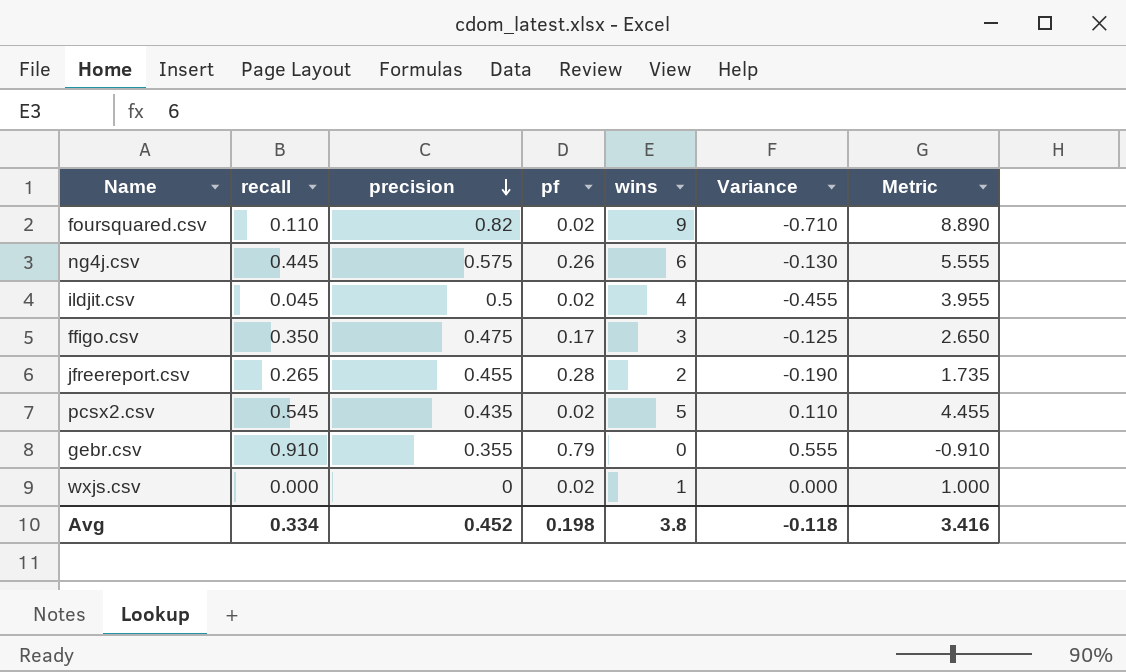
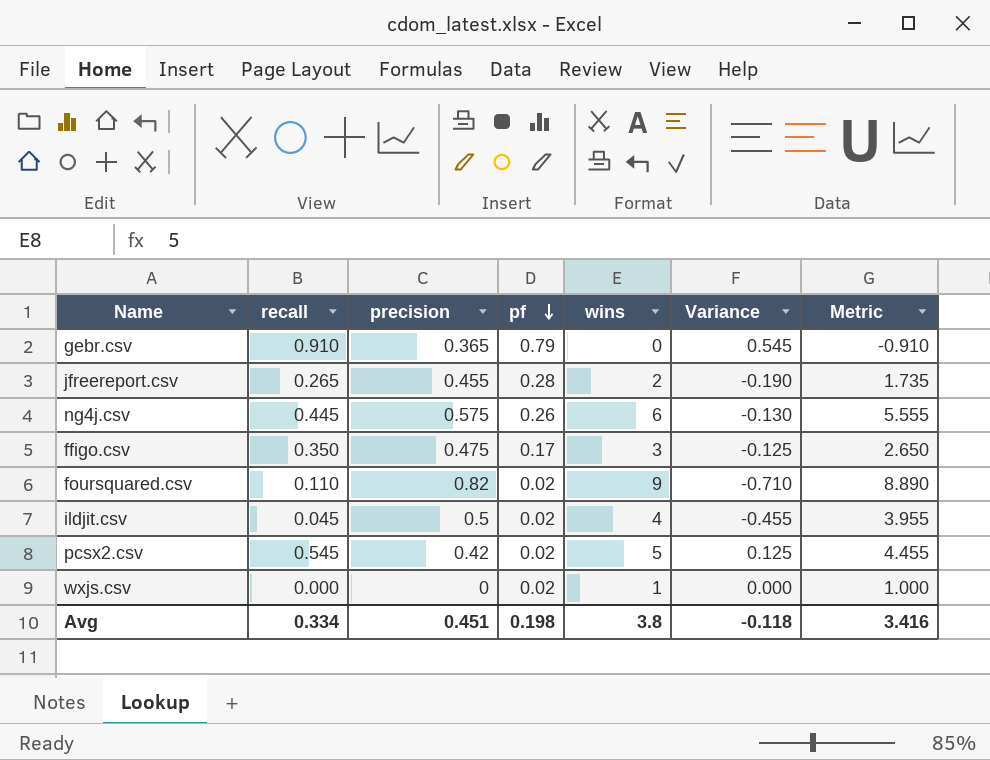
row order: precision descending -> pf descending
gebr.csv | precision: 0.355 -> 0.365
gebr.csv | Variance: 0.555 -> 0.545
pcsx2.csv | precision: 0.435 -> 0.42
pcsx2.csv | Variance: 0.110 -> 0.125
Avg | precision: 0.452 -> 0.451

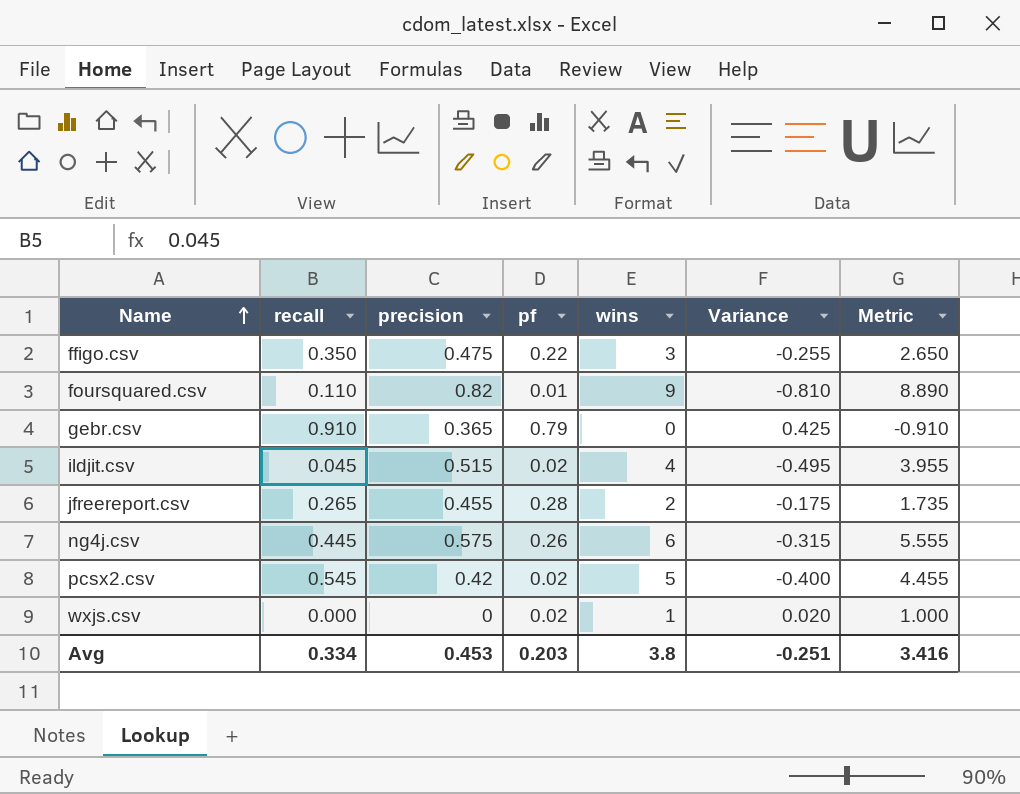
row order: pf descending -> Name ascending
column Variance | formula: [recall] - [precision] -> [pf] - [precision]
ffigo.csv | pf: 0.17 -> 0.22
foursquared.csv | pf: 0.02 -> 0.01
ildjit.csv | precision: 0.5 -> 0.515
Avg | precision: 0.451 -> 0.453
Avg | pf: 0.198 -> 0.203
Avg | Variance: -0.118 -> -0.251

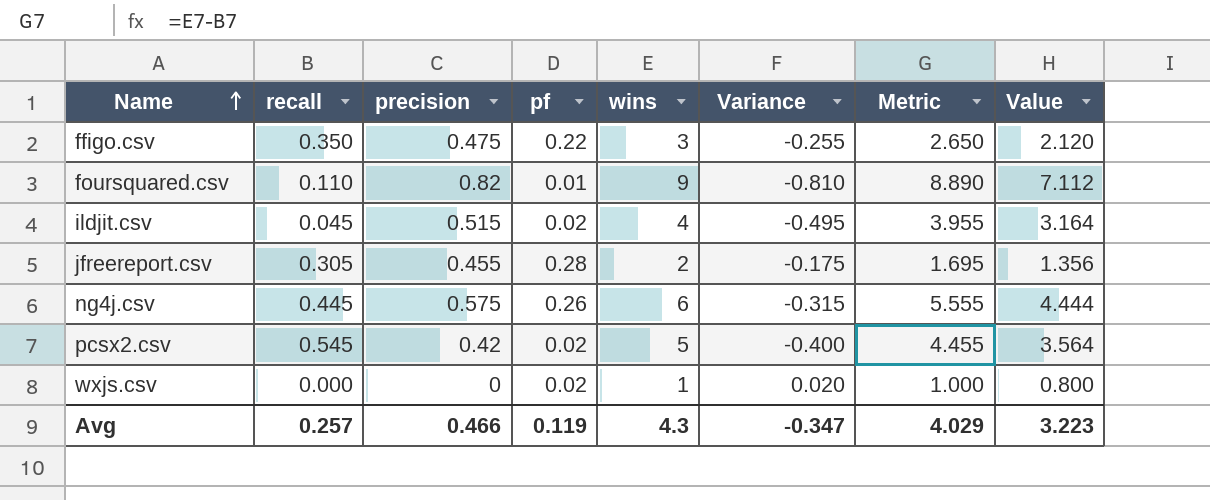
column Value | formula: none -> [Metric] * 0.8
row gebr.csv: 0.910 | 0.365 | 0.79 | 0 | 0.425 | -0.910 -> none
jfreereport.csv | recall: 0.265 -> 0.305
jfreereport.csv | Metric: 1.735 -> 1.695
Avg | recall: 0.334 -> 0.257
Avg | precision: 0.453 -> 0.466
Avg | pf: 0.203 -> 0.119
Avg | wins: 3.8 -> 4.3
Avg | Variance: -0.251 -> -0.347
Avg | Metric: 3.416 -> 4.029

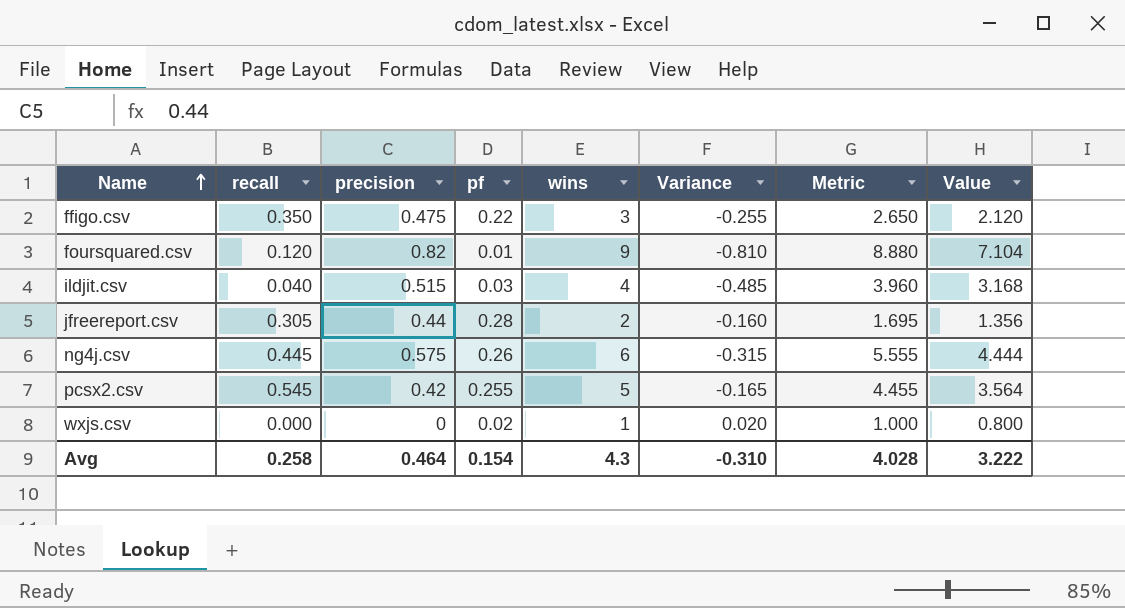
foursquared.csv | recall: 0.110 -> 0.120
foursquared.csv | Metric: 8.890 -> 8.880
foursquared.csv | Value: 7.112 -> 7.104
ildjit.csv | recall: 0.045 -> 0.040
ildjit.csv | pf: 0.02 -> 0.03
ildjit.csv | Variance: -0.495 -> -0.485
ildjit.csv | Metric: 3.955 -> 3.960
ildjit.csv | Value: 3.164 -> 3.168
jfreereport.csv | precision: 0.455 -> 0.44
jfreereport.csv | Variance: -0.175 -> -0.160
pcsx2.csv | pf: 0.02 -> 0.255
pcsx2.csv | Variance: -0.400 -> -0.165
Avg | recall: 0.257 -> 0.258
Avg | precision: 0.466 -> 0.464
Avg | pf: 0.119 -> 0.154
Avg | Variance: -0.347 -> -0.310
Avg | Metric: 4.029 -> 4.028
Avg | Value: 3.223 -> 3.222

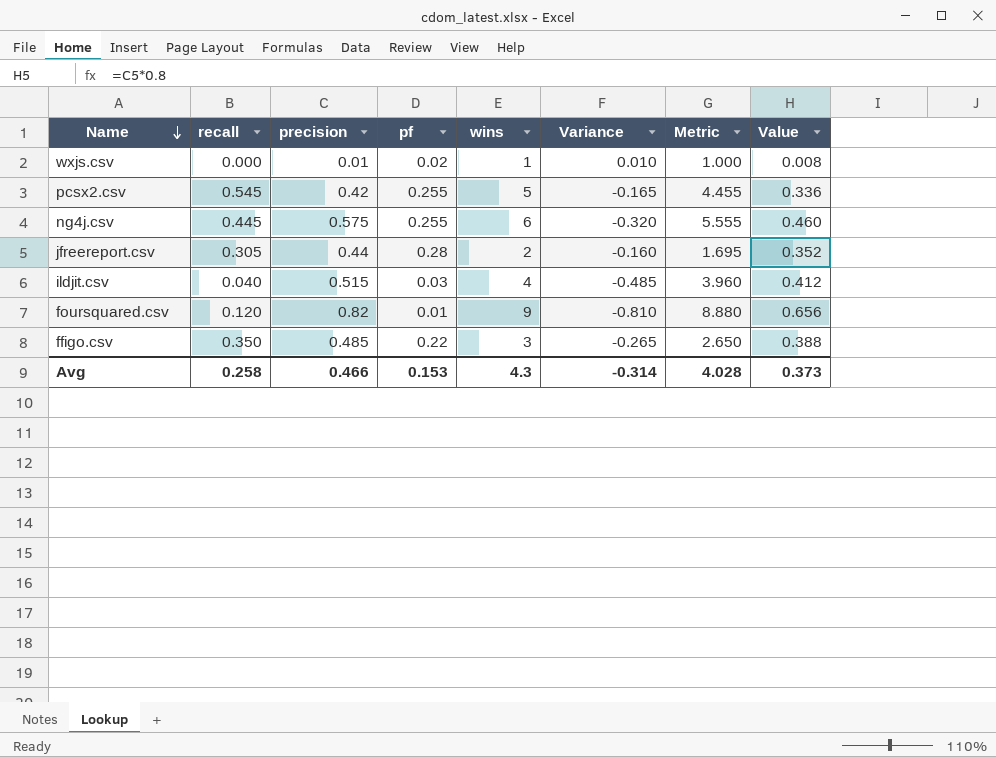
row order: Name ascending -> Name descending
column Value | formula: [Metric] * 0.8 -> [precision] * 0.8
wxjs.csv | precision: 0 -> 0.01
wxjs.csv | Variance: 0.020 -> 0.010
ng4j.csv | pf: 0.26 -> 0.255
ng4j.csv | Variance: -0.315 -> -0.320
ffigo.csv | precision: 0.475 -> 0.485
ffigo.csv | Variance: -0.255 -> -0.265
Avg | precision: 0.464 -> 0.466
Avg | pf: 0.154 -> 0.153
Avg | Variance: -0.310 -> -0.314
Avg | Value: 3.222 -> 0.373

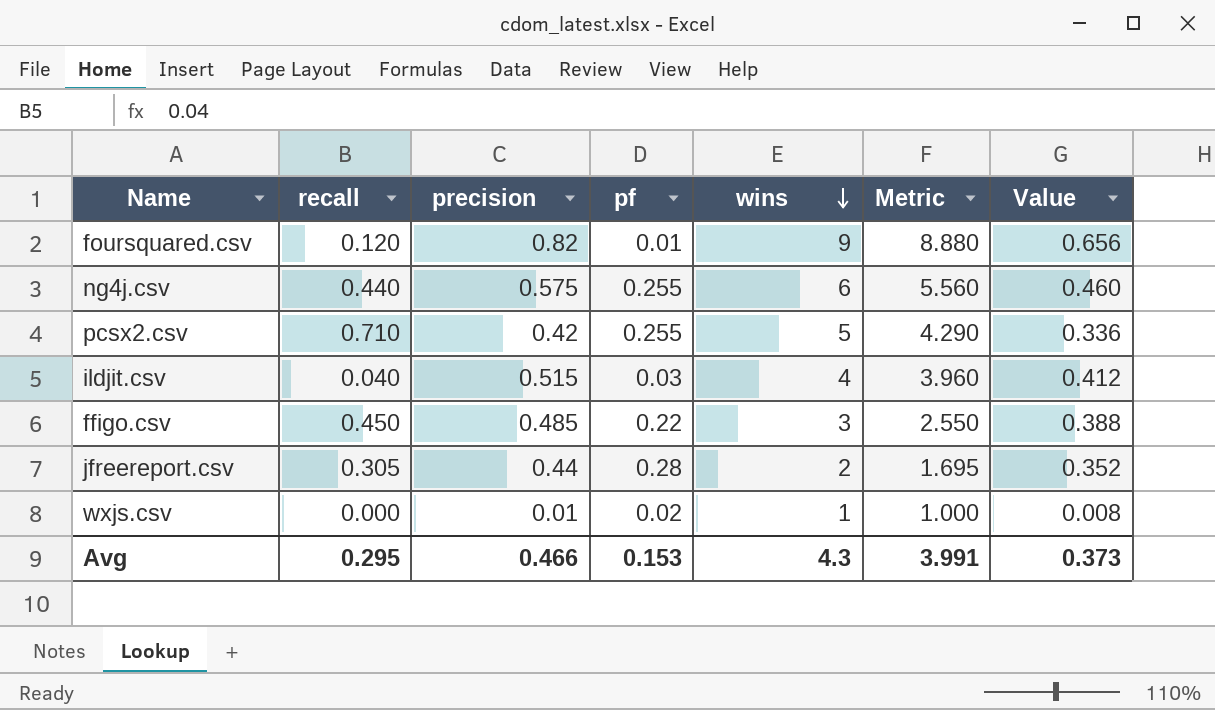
row order: Name descending -> wins descending
column Variance | formula: [pf] - [precision] -> none
ng4j.csv | recall: 0.445 -> 0.440
ng4j.csv | Metric: 5.555 -> 5.560
pcsx2.csv | recall: 0.545 -> 0.710
pcsx2.csv | Metric: 4.455 -> 4.290
ffigo.csv | recall: 0.350 -> 0.450
ffigo.csv | Metric: 2.650 -> 2.550
Avg | recall: 0.258 -> 0.295
Avg | Metric: 4.028 -> 3.991

